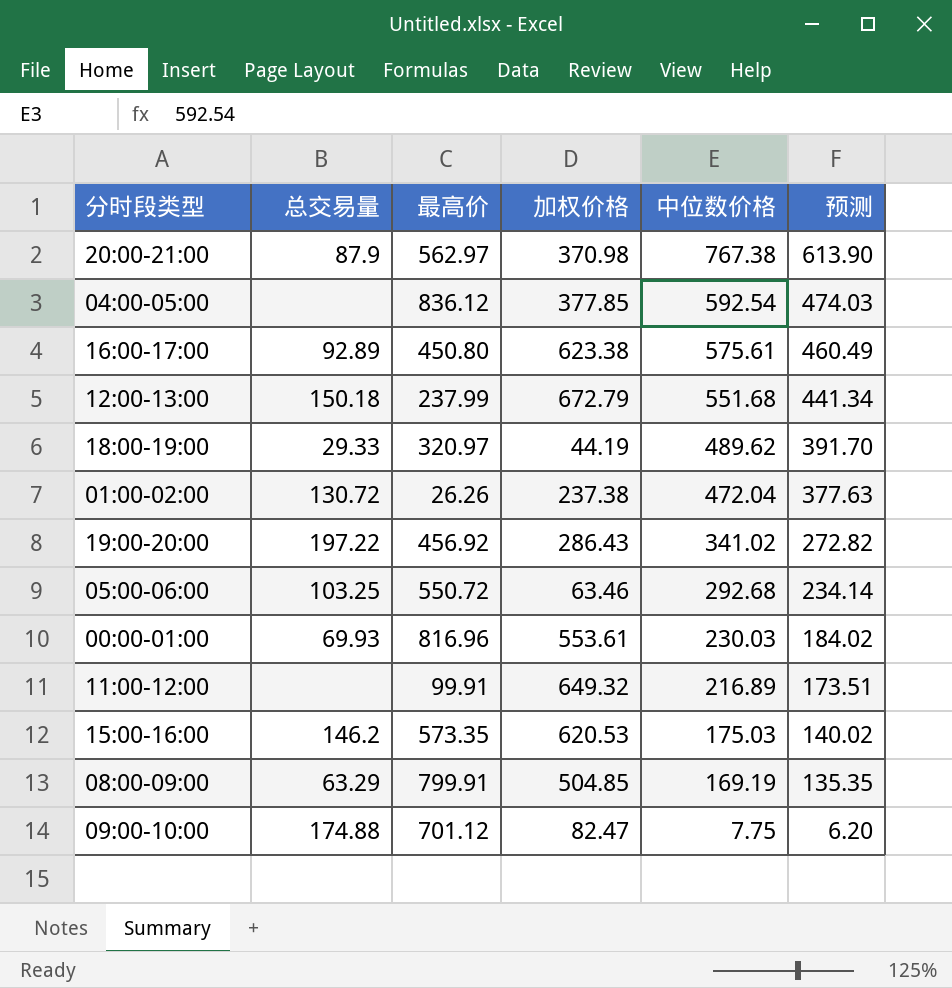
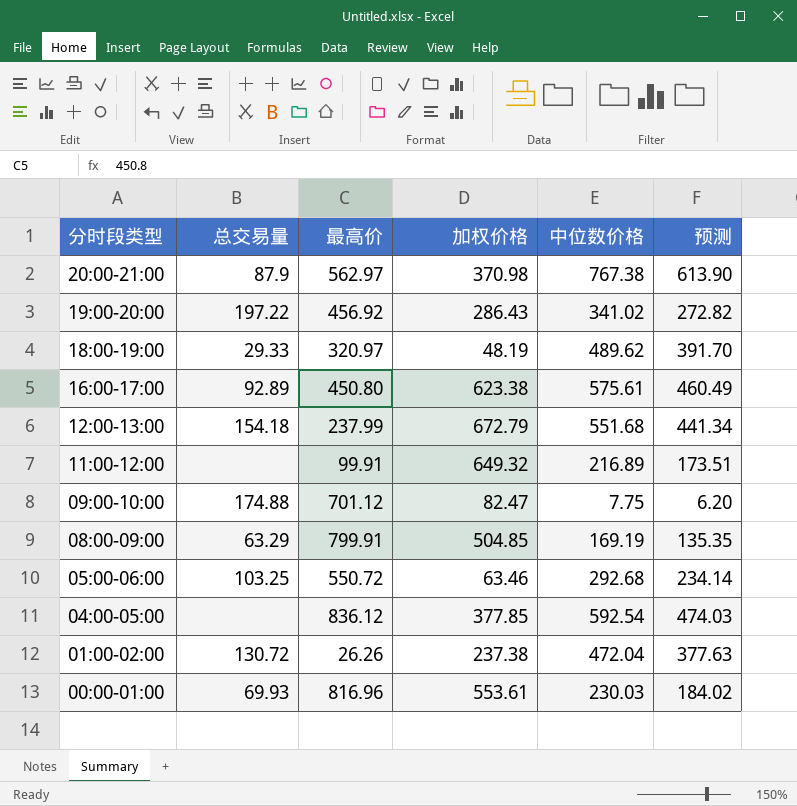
row order: 中位数价格 descending -> 分时段类型 descending
row 15:00-16:00: 146.2 | 573.35 | 620.53 | 175.03 | 140.02 -> none
18:00-19:00 | 加权价格: 44.19 -> 48.19
12:00-13:00 | 总交易量: 150.18 -> 154.18

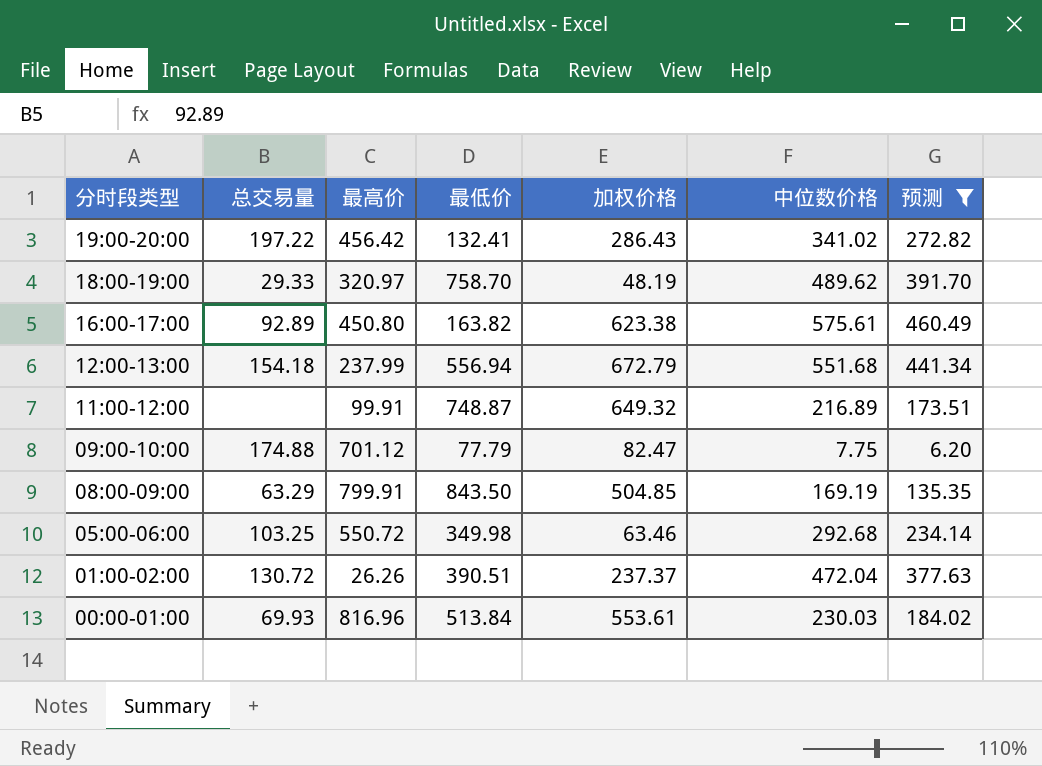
filter: none -> 预测 <= 460.49
column 最低价 | position: none -> 4
19:00-20:00 | 最高价: 456.92 -> 456.42
01:00-02:00 | 加权价格: 237.38 -> 237.37

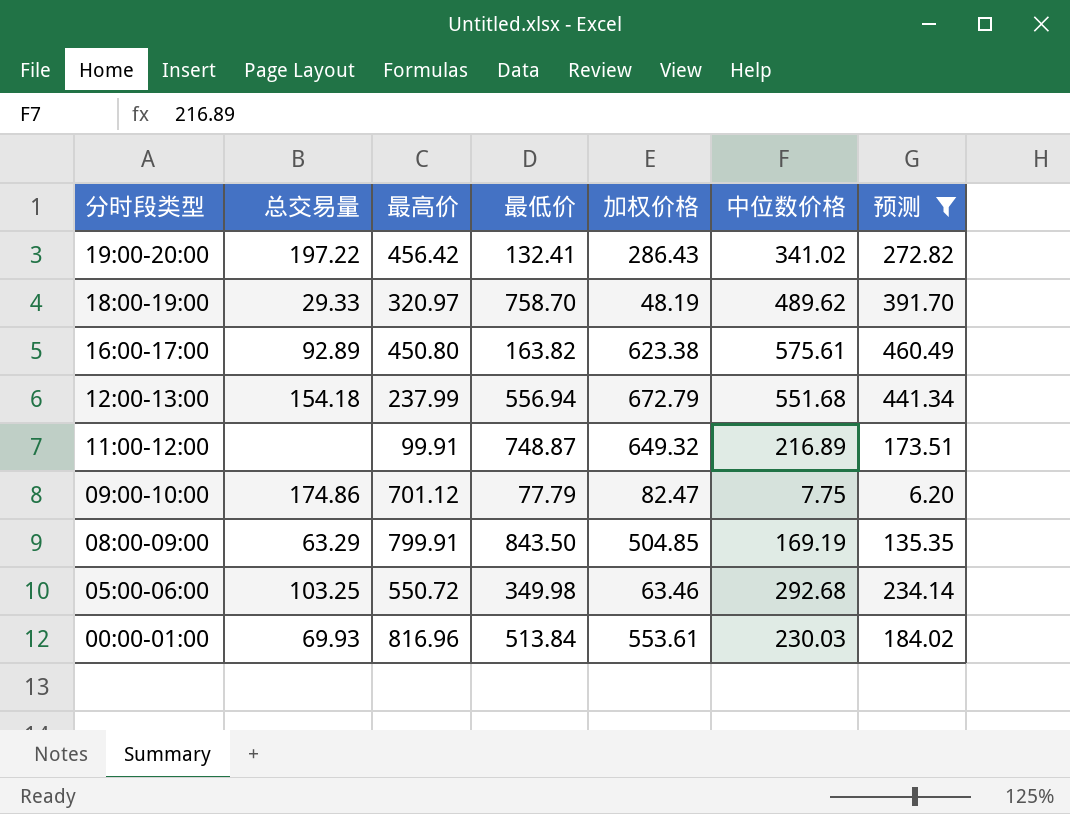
row 01:00-02:00: 130.72 | 26.26 | 390.51 | 237.37 | 472.04 | 377.63 -> none
09:00-10:00 | 总交易量: 174.88 -> 174.86

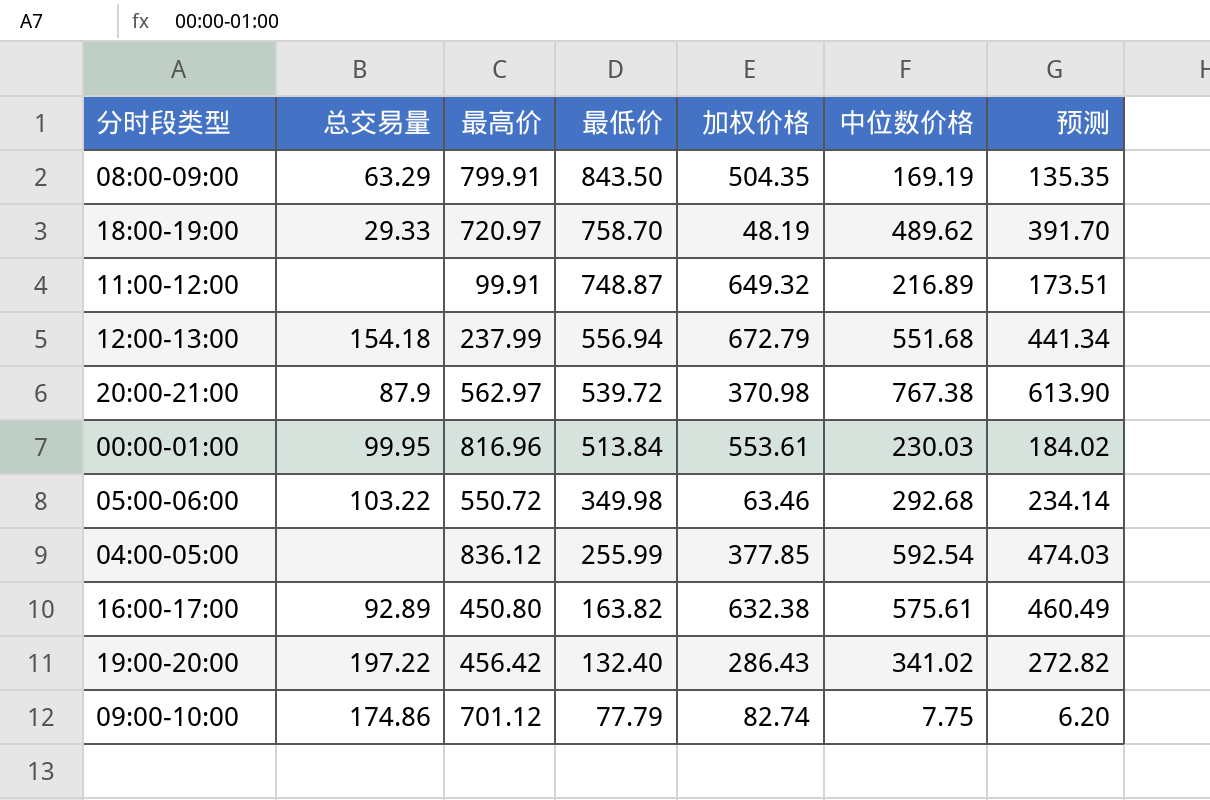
filter: 预测 <= 460.49 -> none
row order: 分时段类型 descending -> 最低价 descending
08:00-09:00 | 加权价格: 504.85 -> 504.35
18:00-19:00 | 最高价: 320.97 -> 720.97
00:00-01:00 | 总交易量: 69.93 -> 99.95
05:00-06:00 | 总交易量: 103.25 -> 103.22
16:00-17:00 | 加权价格: 623.38 -> 632.38
19:00-20:00 | 最低价: 132.41 -> 132.40
09:00-10:00 | 加权价格: 82.47 -> 82.74

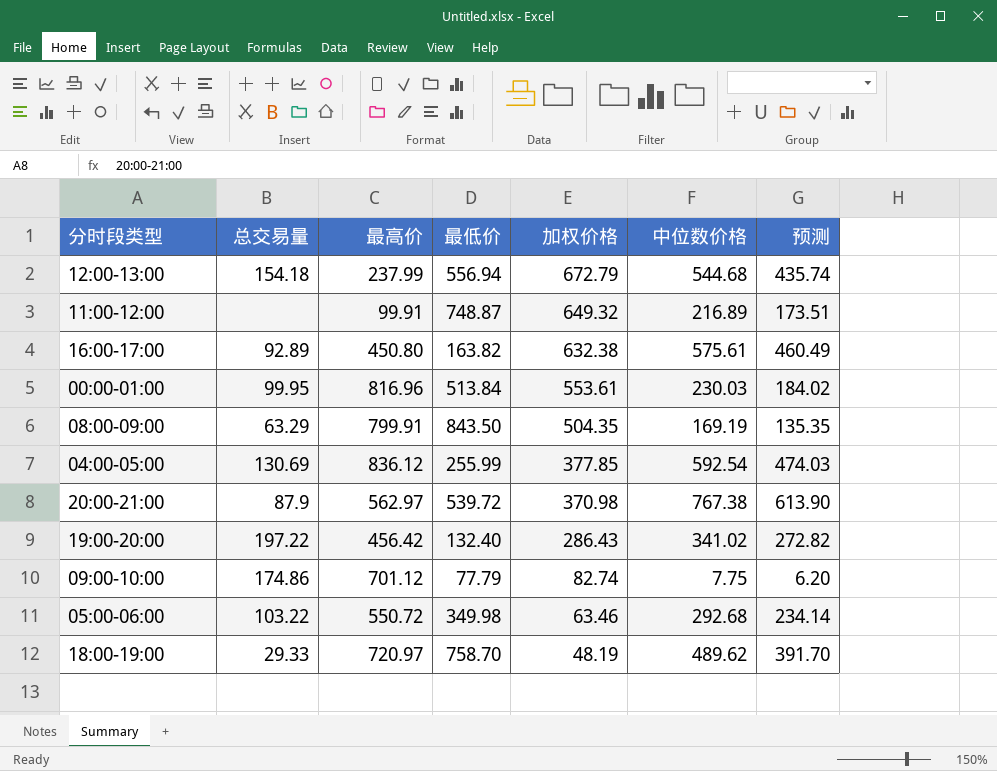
row order: 最低价 descending -> 加权价格 descending
12:00-13:00 | 中位数价格: 551.68 -> 544.68
12:00-13:00 | 预测: 441.34 -> 435.74
04:00-05:00 | 总交易量: none -> 130.69

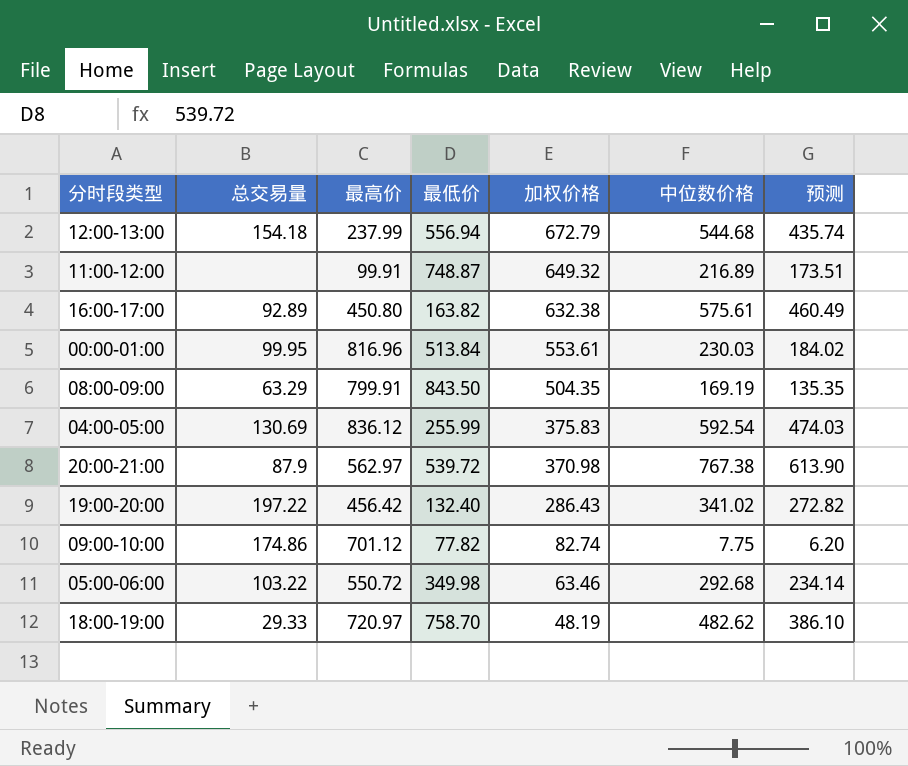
04:00-05:00 | 加权价格: 377.85 -> 375.83
09:00-10:00 | 最低价: 77.79 -> 77.82
18:00-19:00 | 中位数价格: 489.62 -> 482.62
18:00-19:00 | 预测: 391.70 -> 386.10

